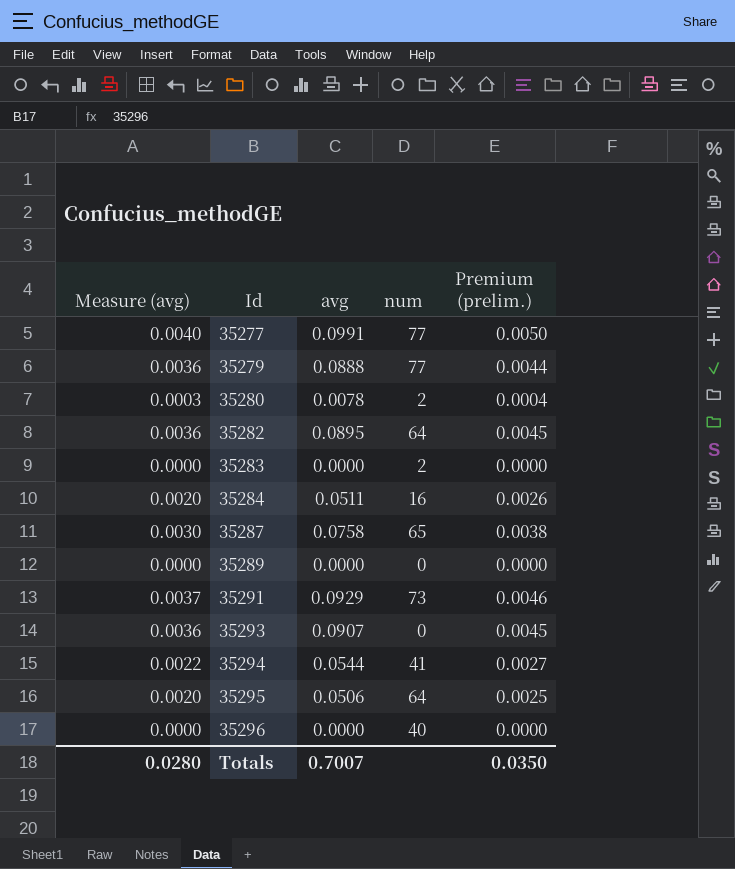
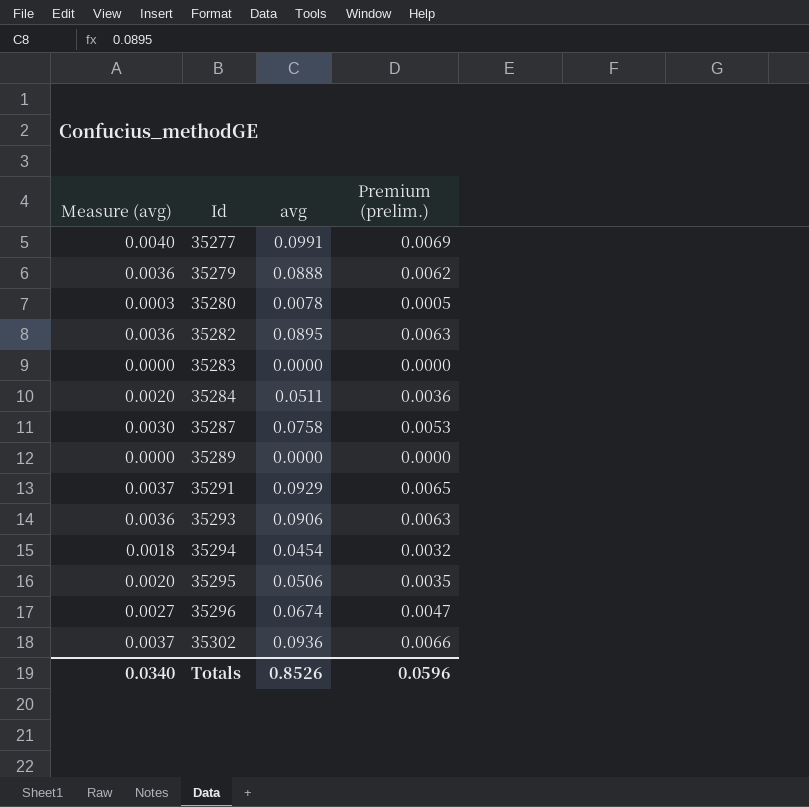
column num | position: 4 -> none
column Premium (prelim.) | formula: [avg] * 0.05 -> [avg] * 0.07
35293 | avg: 0.0907 -> 0.0906
35294 | Measure (avg): 0.0022 -> 0.0018
35294 | avg: 0.0544 -> 0.0454
35296 | Measure (avg): 0.0000 -> 0.0027
35296 | avg: 0.0000 -> 0.0674
row 35302: none -> 0.0037 | 0.0936 | 0.0066
Totals | Measure (avg): 0.0280 -> 0.0340
Totals | avg: 0.7007 -> 0.8526
Totals | Premium (prelim.): 0.0350 -> 0.0596

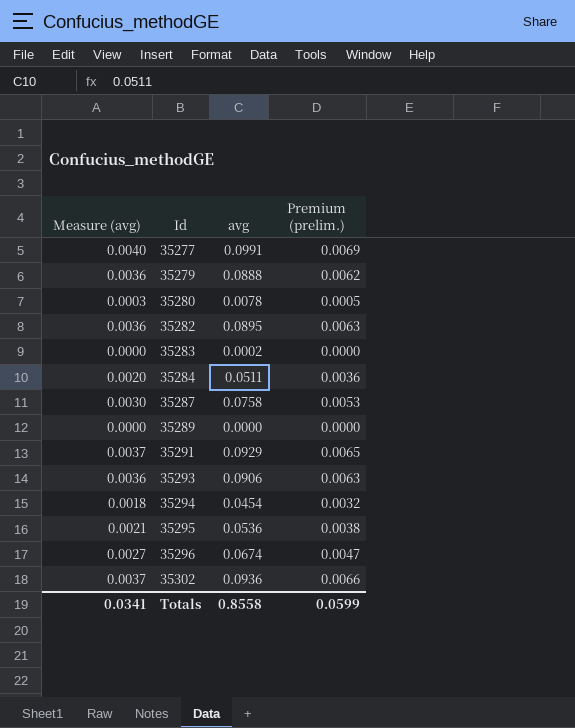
35283 | avg: 0.0000 -> 0.0002
35295 | Measure (avg): 0.0020 -> 0.0021
35295 | avg: 0.0506 -> 0.0536
35295 | Premium (prelim.): 0.0035 -> 0.0038
Totals | Measure (avg): 0.0340 -> 0.0341
Totals | avg: 0.8526 -> 0.8558
Totals | Premium (prelim.): 0.0596 -> 0.0599

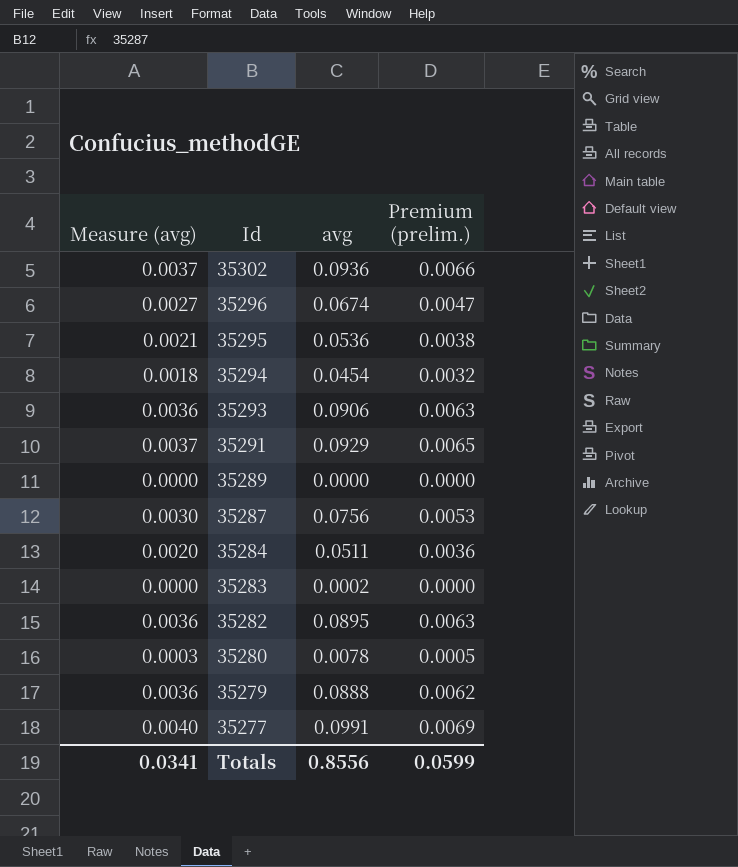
row order: Id ascending -> Id descending
35287 | avg: 0.0758 -> 0.0756
Totals | avg: 0.8558 -> 0.8556

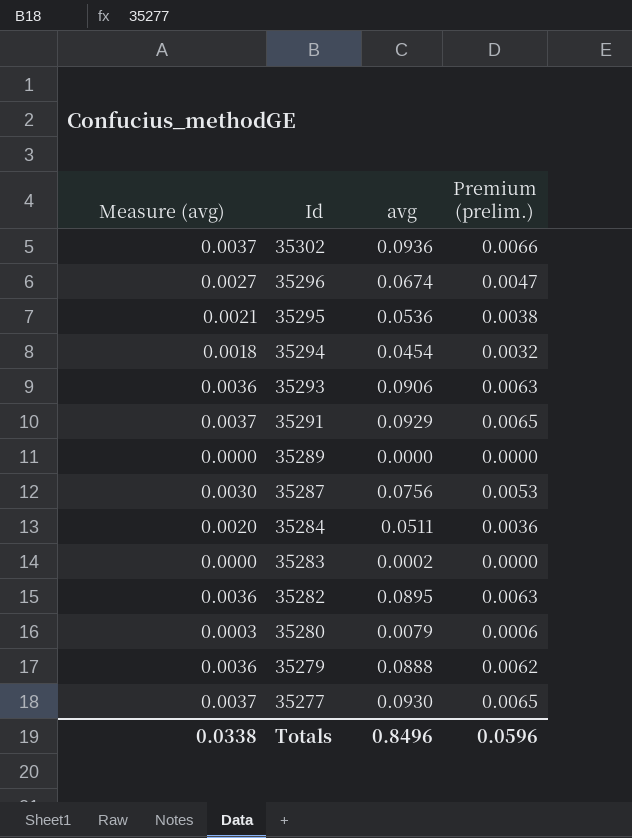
35280 | avg: 0.0078 -> 0.0079
35280 | Premium (prelim.): 0.0005 -> 0.0006
35277 | Measure (avg): 0.0040 -> 0.0037
35277 | avg: 0.0991 -> 0.0930
35277 | Premium (prelim.): 0.0069 -> 0.0065
Totals | Measure (avg): 0.0341 -> 0.0338
Totals | avg: 0.8556 -> 0.8496
Totals | Premium (prelim.): 0.0599 -> 0.0596

